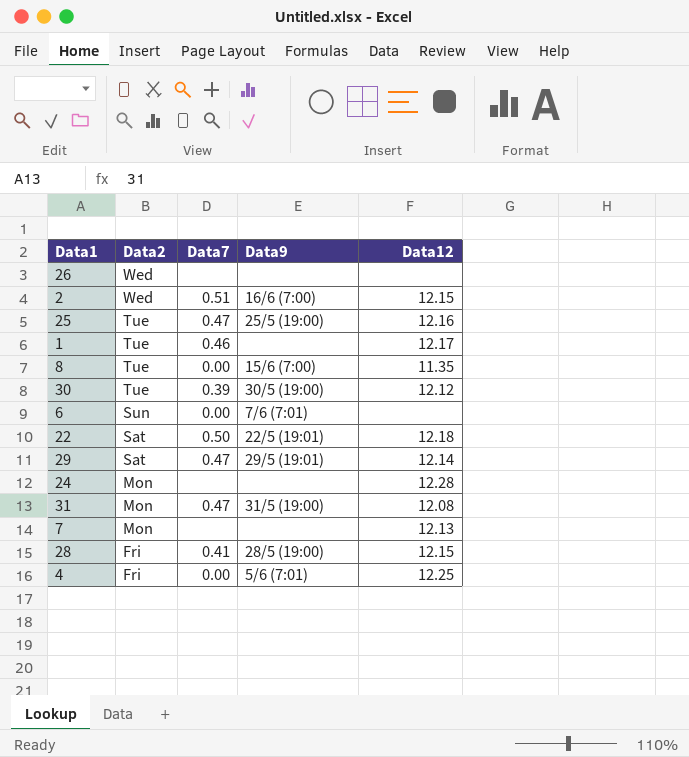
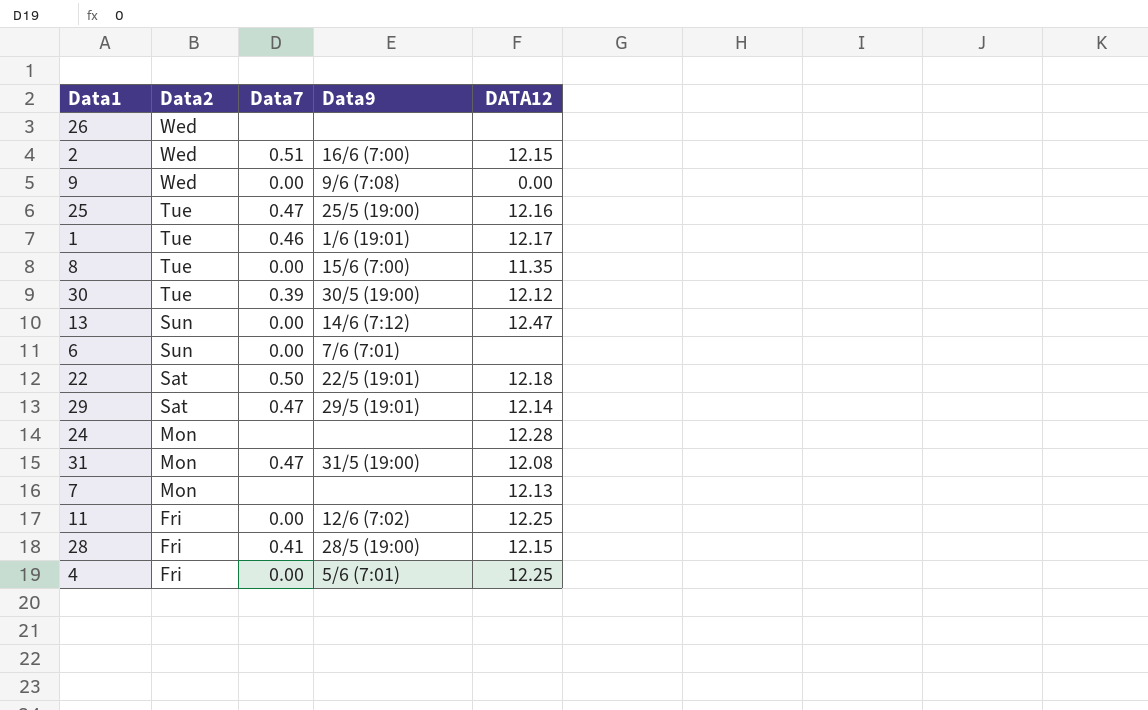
column name: Data12 -> DATA12
row 9: none -> Wed | 0.00 | 9/6 (7:08) | 0.00
1 | Data9: none -> 1/6 (19:01)
row 13: none -> Sun | 0.00 | 14/6 (7:12) | 12.47
row 11: none -> Fri | 0.00 | 12/6 (7:02) | 12.25

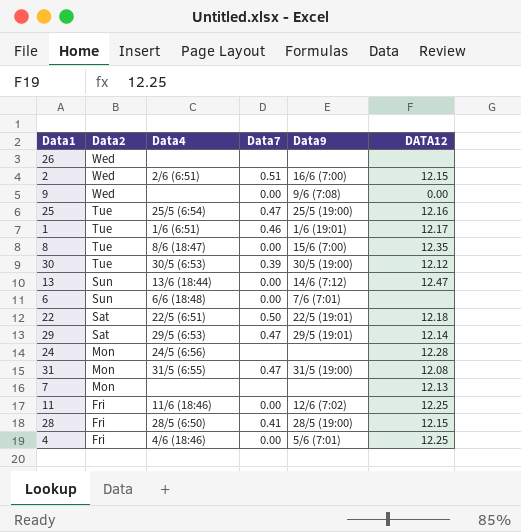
column Data4 | position: none -> 3
8 | DATA12: 11.35 -> 12.35

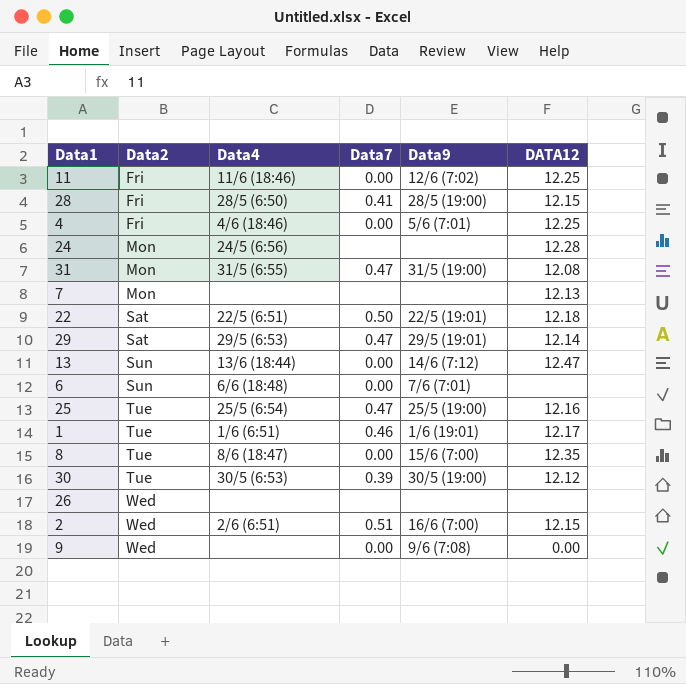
row order: Data2 descending -> Data2 ascending

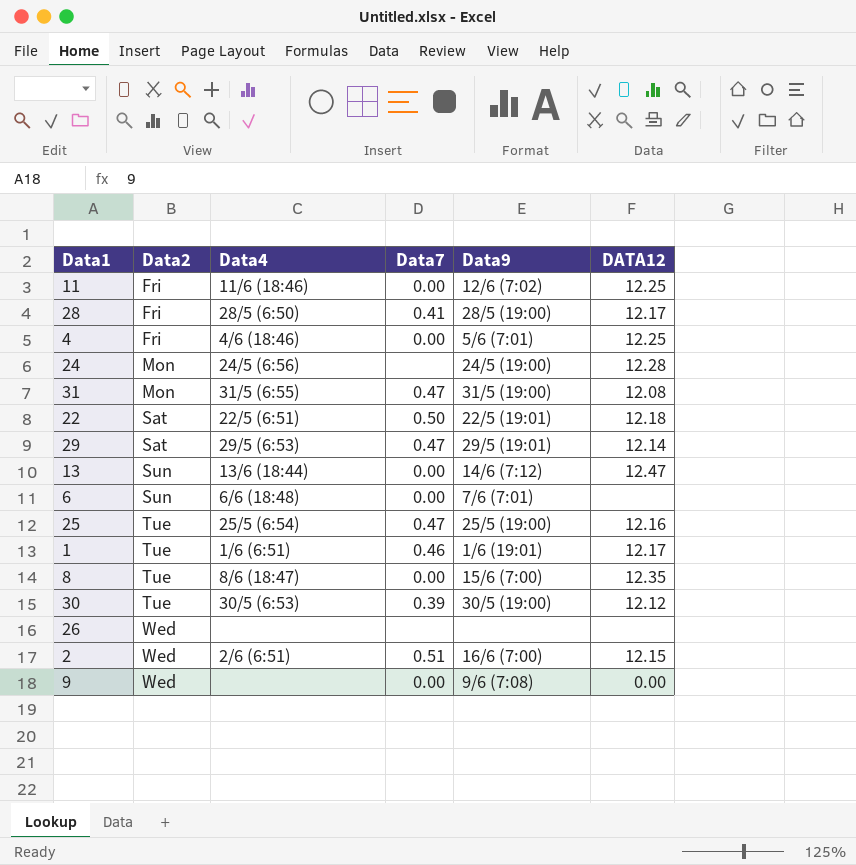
row 7: Mon | none | none | none | 12.13 -> none
28 | DATA12: 12.15 -> 12.17
24 | Data9: none -> 24/5 (19:00)

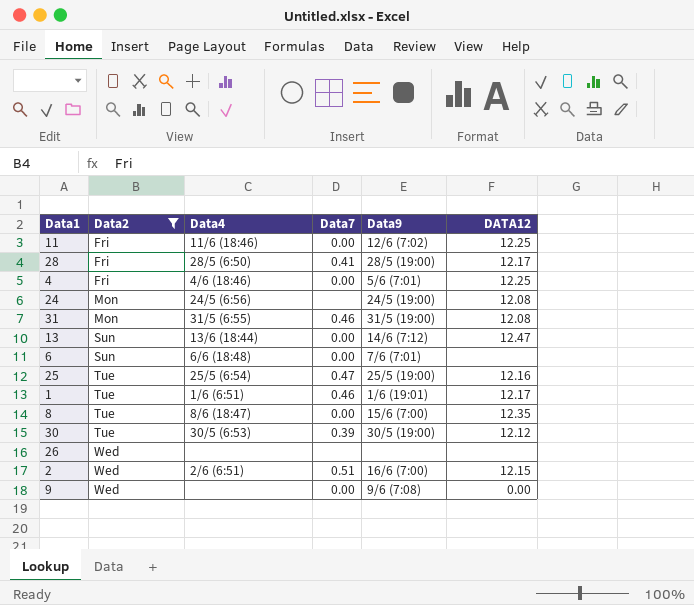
filter: none -> Data2 != Sat
24 | DATA12: 12.28 -> 12.08
31 | Data7: 0.47 -> 0.46

